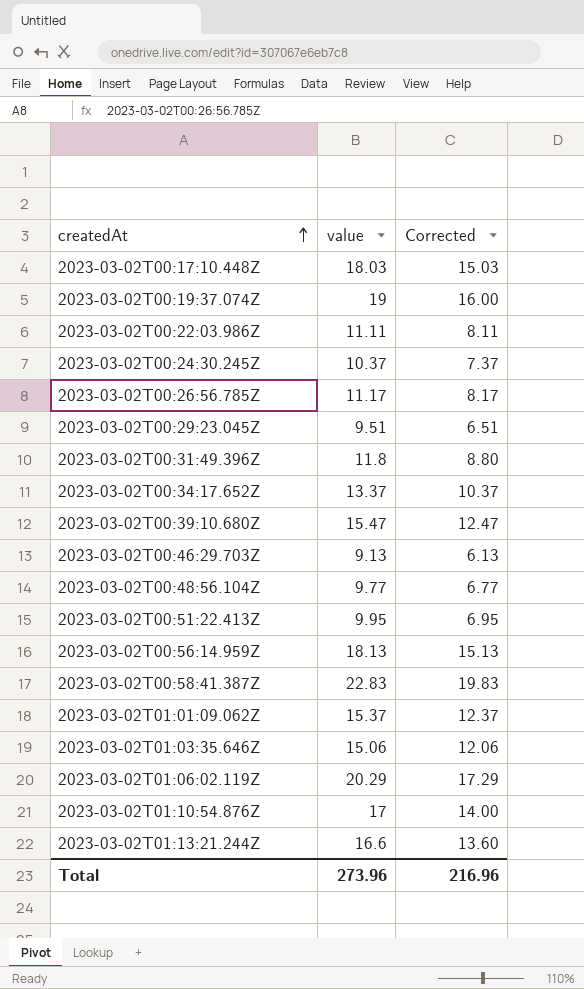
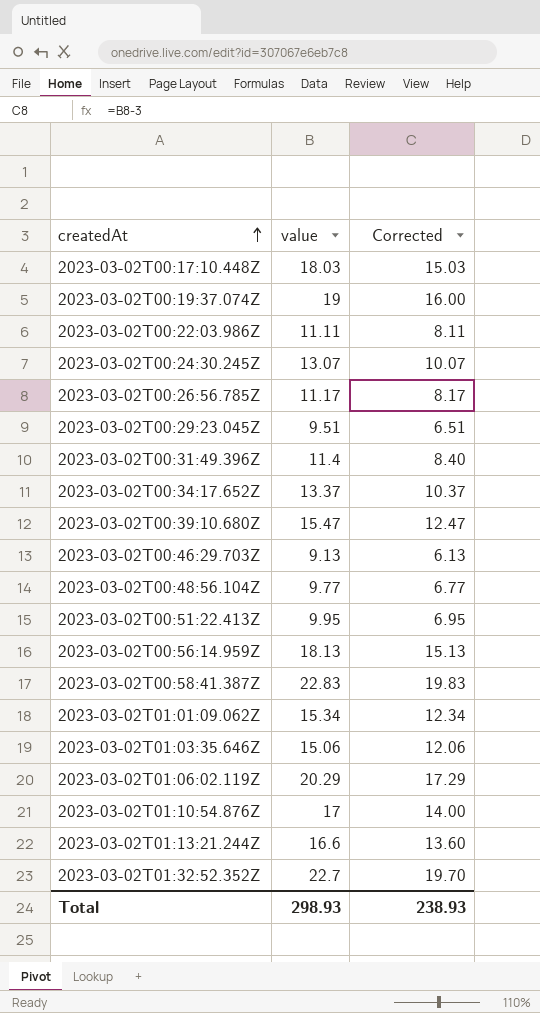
2023-03-02T00:24:30.245Z | value: 10.37 -> 13.07
2023-03-02T00:24:30.245Z | Corrected: 7.37 -> 10.07
2023-03-02T00:31:49.396Z | value: 11.8 -> 11.4
2023-03-02T00:31:49.396Z | Corrected: 8.80 -> 8.40
2023-03-02T01:01:09.062Z | value: 15.37 -> 15.34
2023-03-02T01:01:09.062Z | Corrected: 12.37 -> 12.34
row 2023-03-02T01:32:52.352Z: none -> 22.7 | 19.70
Total | value: 273.96 -> 298.93
Total | Corrected: 216.96 -> 238.93

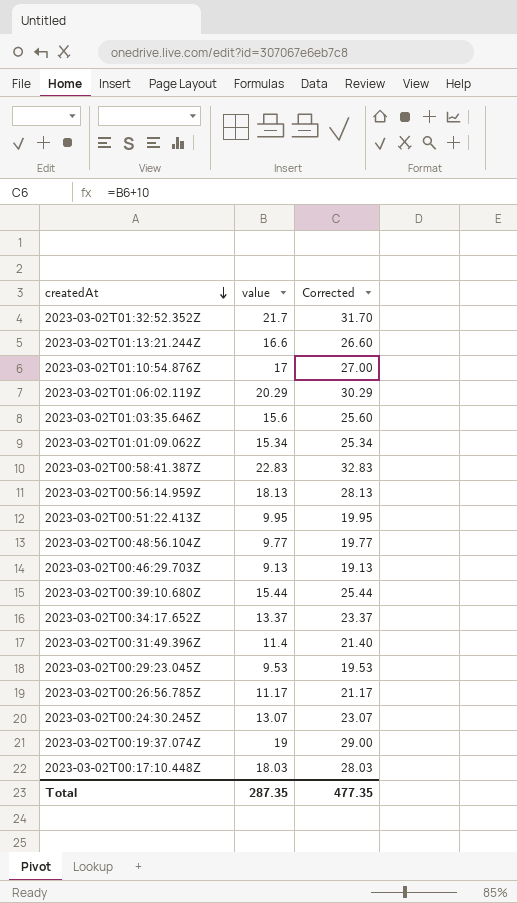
row order: createdAt ascending -> createdAt descending
column Corrected | formula: [value] - 3 -> [value] + 10
row 2023-03-02T00:22:03.986Z: 11.11 | 8.11 -> none
2023-03-02T01:32:52.352Z | value: 22.7 -> 21.7
2023-03-02T01:03:35.646Z | value: 15.06 -> 15.6
2023-03-02T00:39:10.680Z | value: 15.47 -> 15.44
2023-03-02T00:29:23.045Z | value: 9.51 -> 9.53
Total | value: 298.93 -> 287.35
Total | Corrected: 238.93 -> 477.35

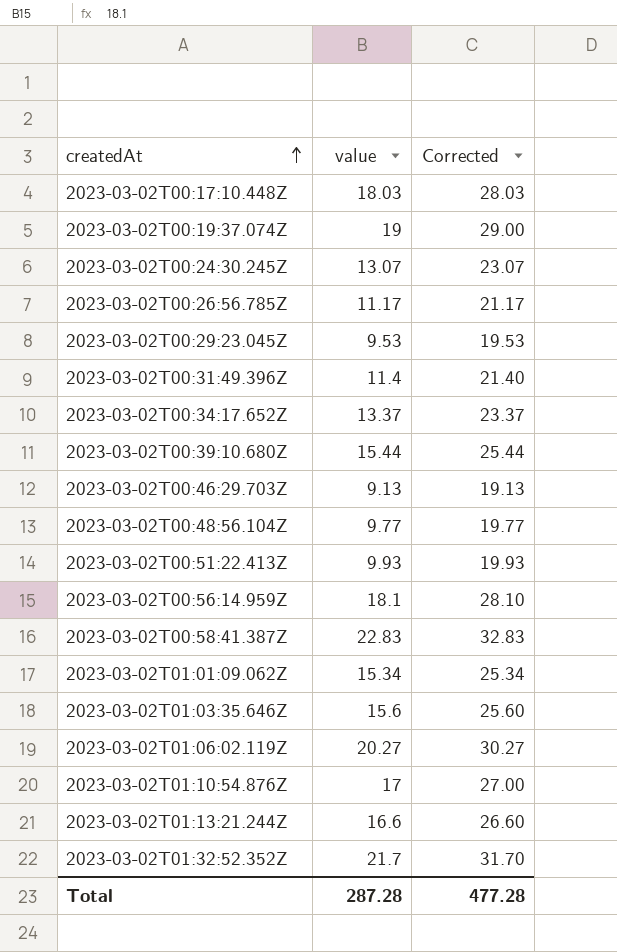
row order: createdAt descending -> createdAt ascending
2023-03-02T00:51:22.413Z | value: 9.95 -> 9.93
2023-03-02T00:51:22.413Z | Corrected: 19.95 -> 19.93
2023-03-02T00:56:14.959Z | value: 18.13 -> 18.1
2023-03-02T00:56:14.959Z | Corrected: 28.13 -> 28.10
2023-03-02T01:06:02.119Z | value: 20.29 -> 20.27
2023-03-02T01:06:02.119Z | Corrected: 30.29 -> 30.27
Total | value: 287.35 -> 287.28
Total | Corrected: 477.35 -> 477.28

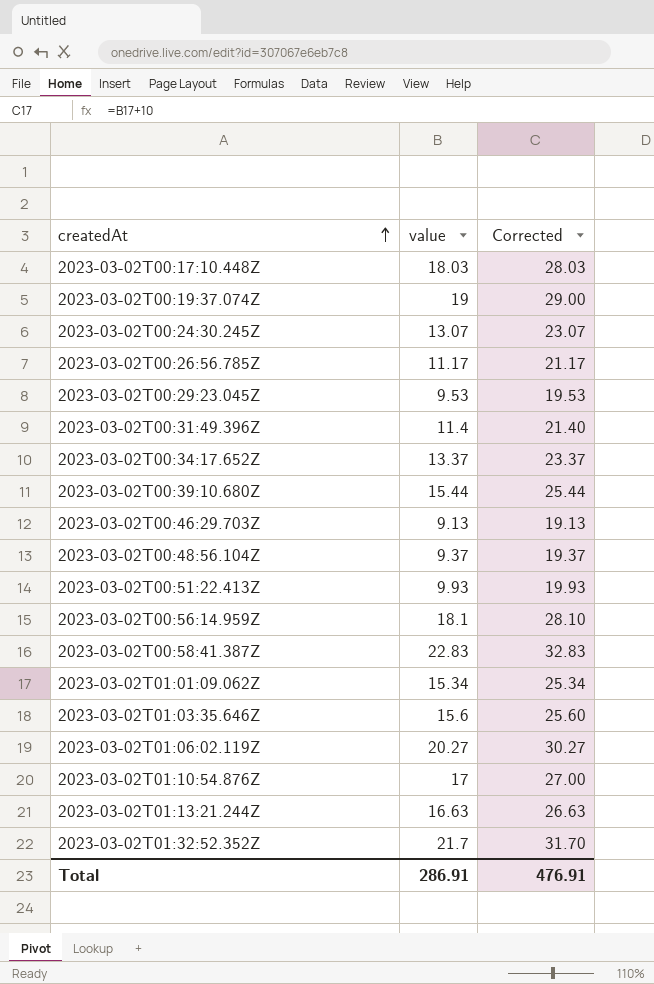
2023-03-02T00:48:56.104Z | value: 9.77 -> 9.37
2023-03-02T00:48:56.104Z | Corrected: 19.77 -> 19.37
2023-03-02T01:13:21.244Z | value: 16.6 -> 16.63
2023-03-02T01:13:21.244Z | Corrected: 26.60 -> 26.63
Total | value: 287.28 -> 286.91
Total | Corrected: 477.28 -> 476.91

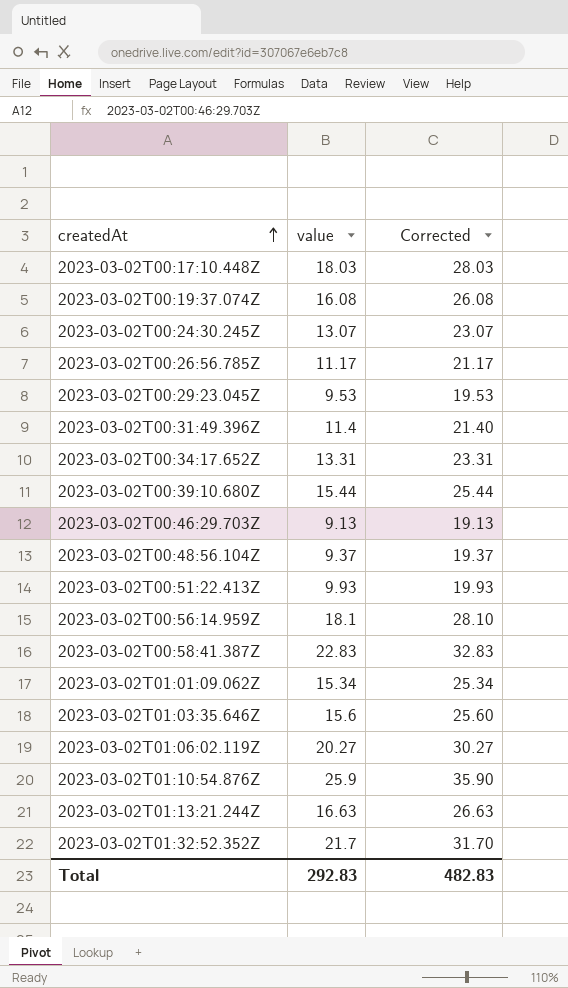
2023-03-02T00:19:37.074Z | value: 19 -> 16.08
2023-03-02T00:19:37.074Z | Corrected: 29.00 -> 26.08
2023-03-02T00:34:17.652Z | value: 13.37 -> 13.31
2023-03-02T00:34:17.652Z | Corrected: 23.37 -> 23.31
2023-03-02T01:10:54.876Z | value: 17 -> 25.9
2023-03-02T01:10:54.876Z | Corrected: 27.00 -> 35.90
Total | value: 286.91 -> 292.83
Total | Corrected: 476.91 -> 482.83

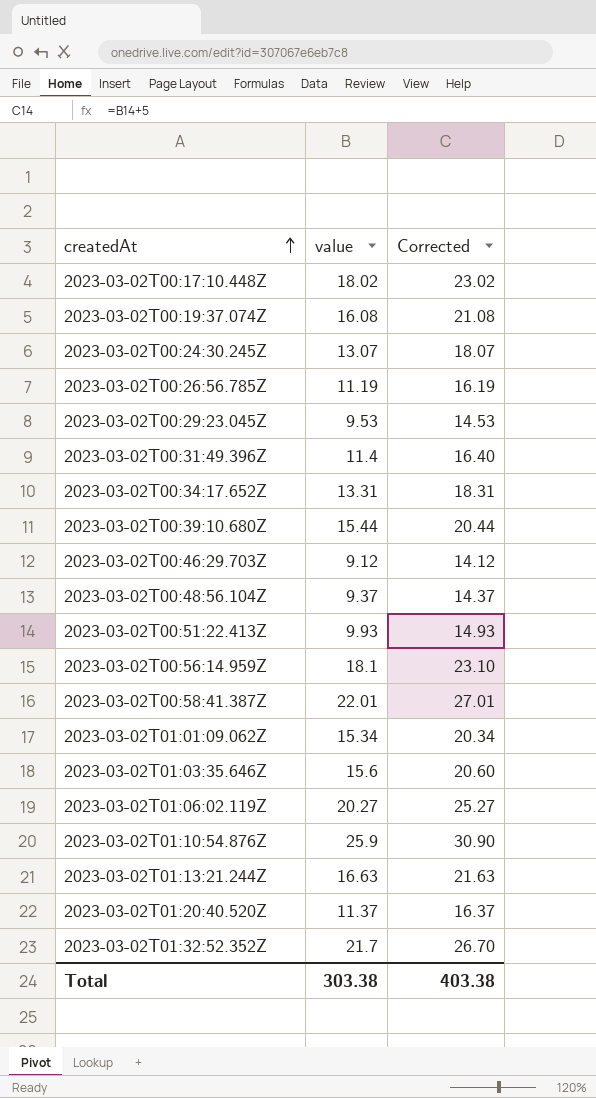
column Corrected | formula: [value] + 10 -> [value] + 5
2023-03-02T00:17:10.448Z | value: 18.03 -> 18.02
2023-03-02T00:26:56.785Z | value: 11.17 -> 11.19
2023-03-02T00:46:29.703Z | value: 9.13 -> 9.12
2023-03-02T00:58:41.387Z | value: 22.83 -> 22.01
row 2023-03-02T01:20:40.520Z: none -> 11.37 | 16.37
Total | value: 292.83 -> 303.38
Total | Corrected: 482.83 -> 403.38

